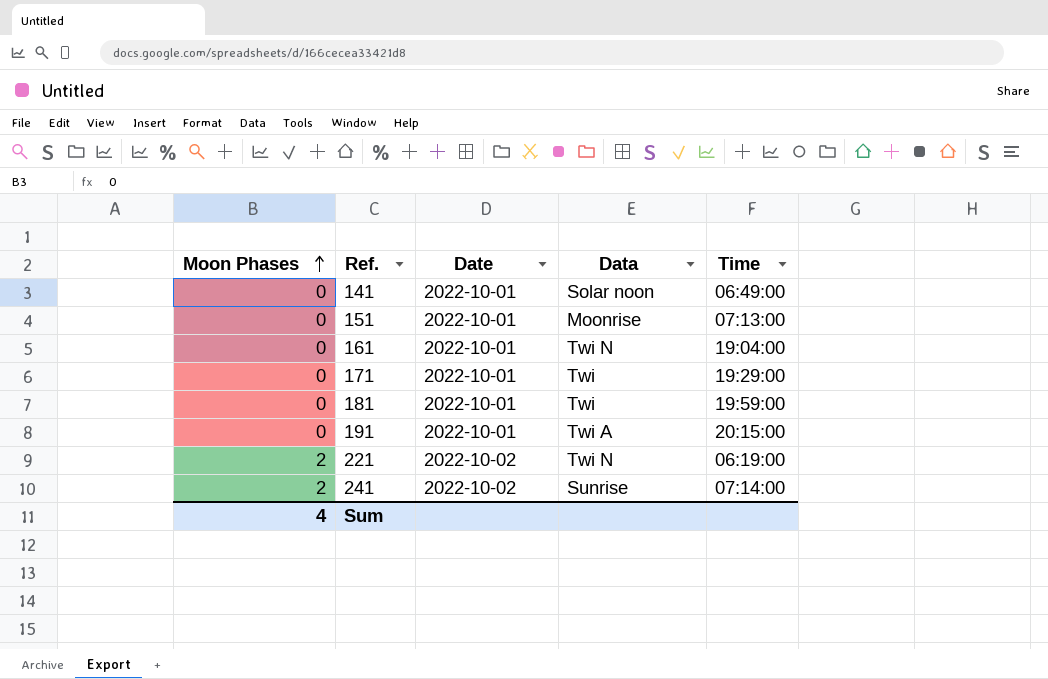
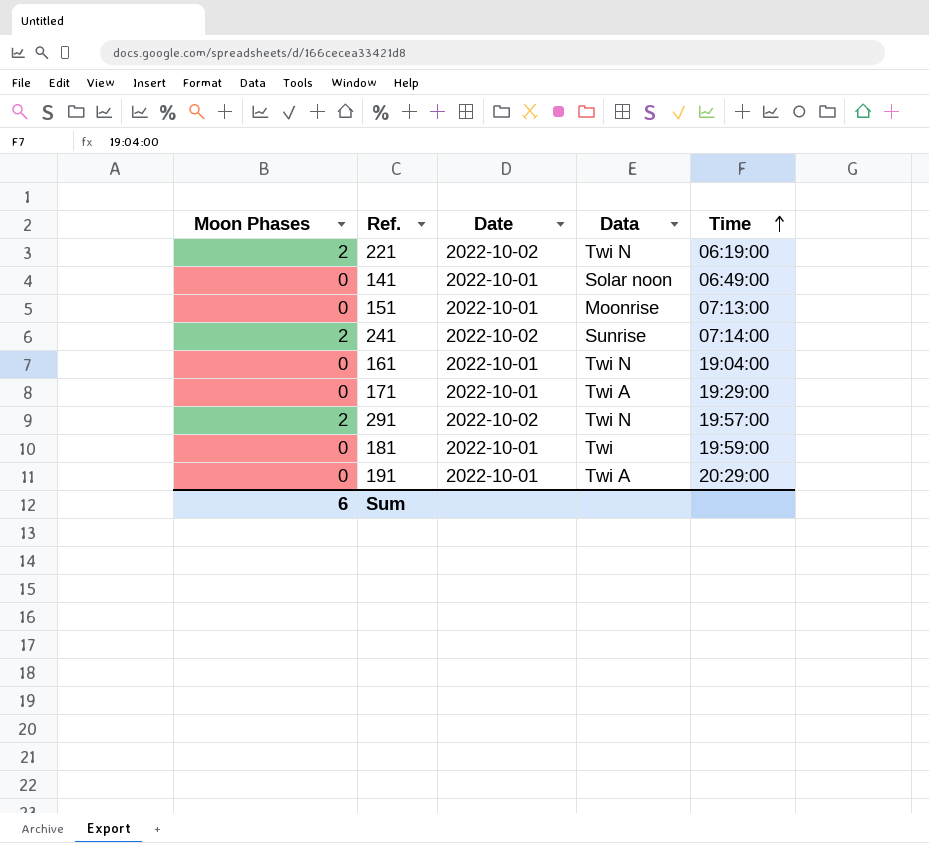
row order: Moon Phases ascending -> Time ascending
171 | Data: Twi -> Twi A
row 291: none -> 2 | 2022-10-02 | Twi N | 19:57:00
191 | Time: 20:15:00 -> 20:29:00
Sum | Moon Phases: 4 -> 6

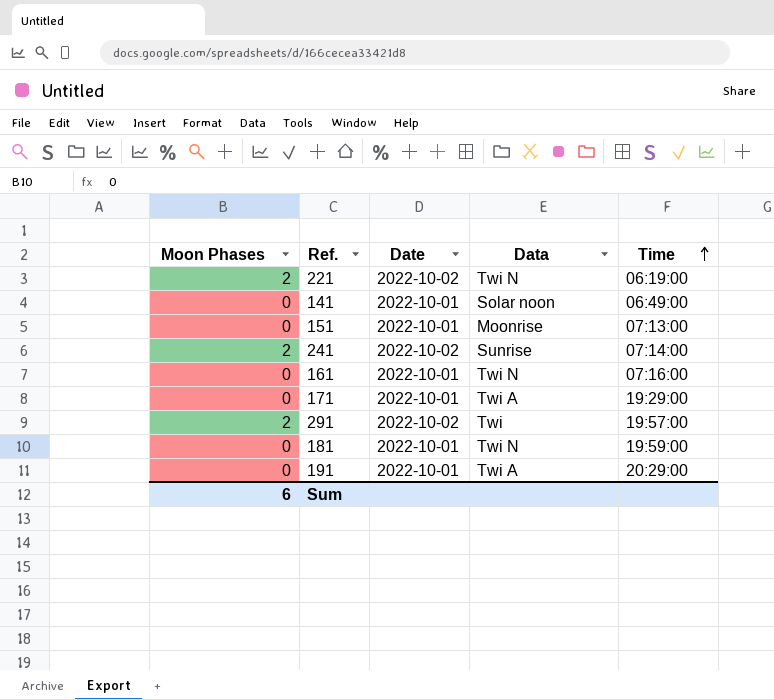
161 | Time: 19:04:00 -> 07:16:00
291 | Data: Twi N -> Twi
181 | Data: Twi -> Twi N

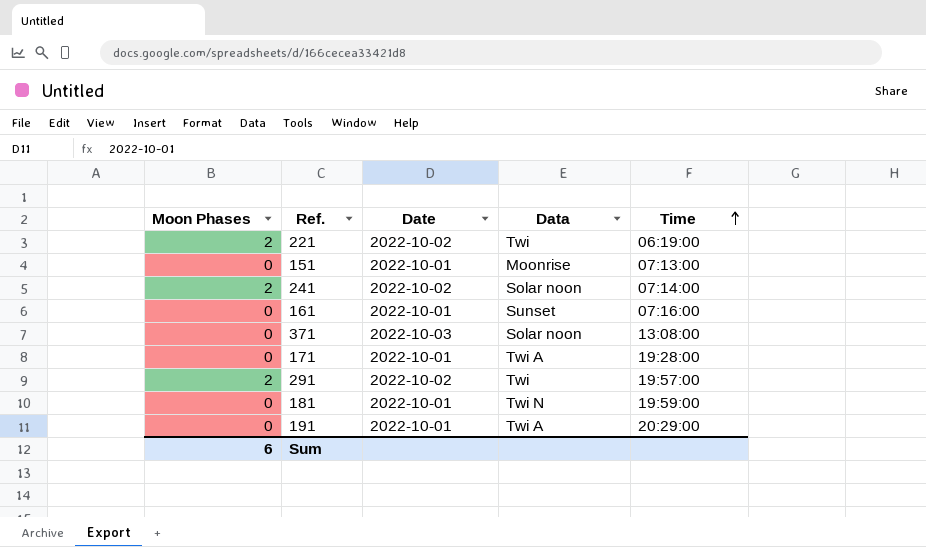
row 141: 0 | 2022-10-01 | Solar noon | 06:49:00 -> none
221 | Data: Twi N -> Twi
241 | Data: Sunrise -> Solar noon
161 | Data: Twi N -> Sunset
row 371: none -> 0 | 2022-10-03 | Solar noon | 13:08:00
171 | Time: 19:29:00 -> 19:28:00

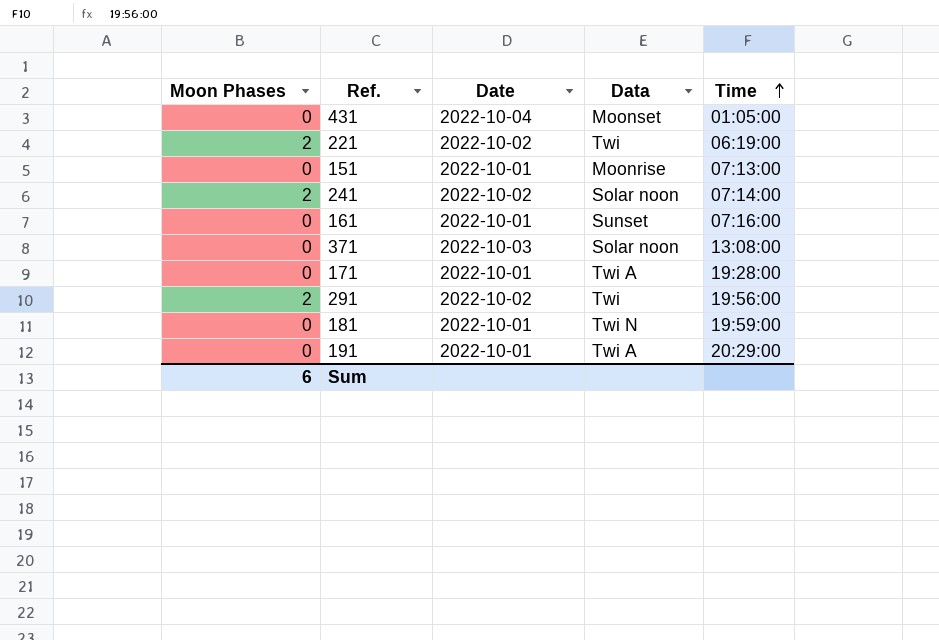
row 431: none -> 0 | 2022-10-04 | Moonset | 01:05:00
291 | Time: 19:57:00 -> 19:56:00

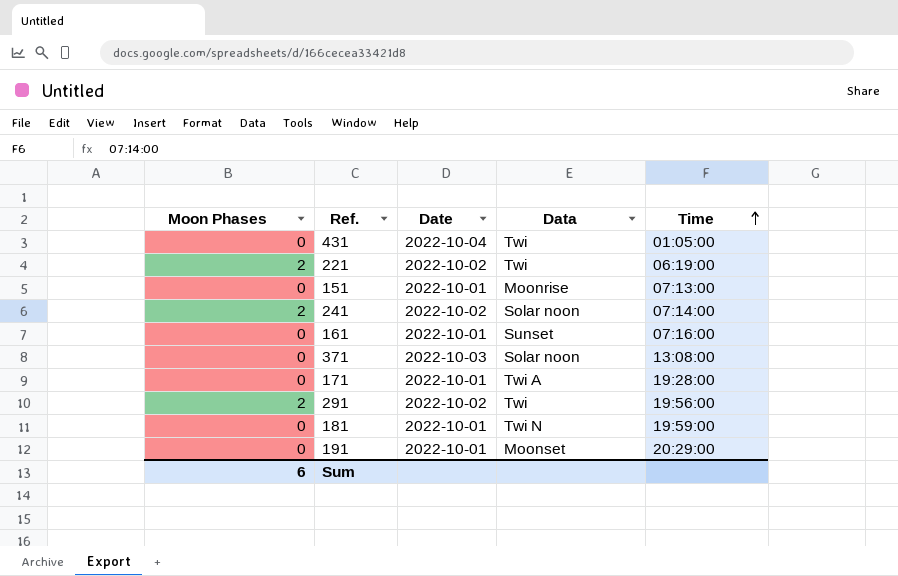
431 | Data: Moonset -> Twi
191 | Data: Twi A -> Moonset

